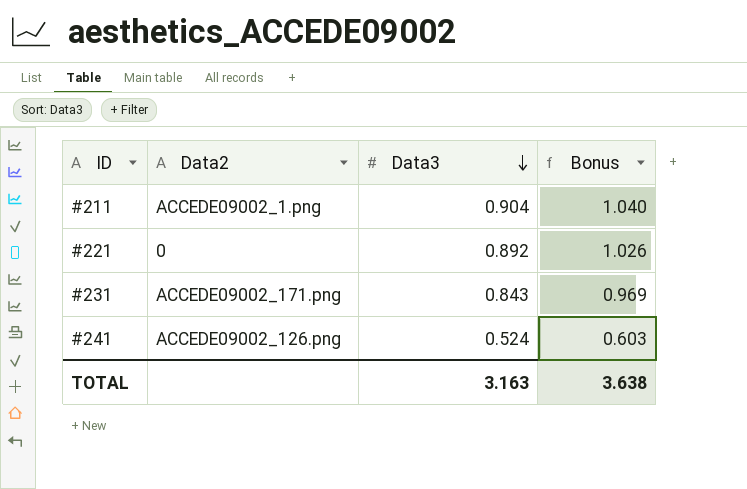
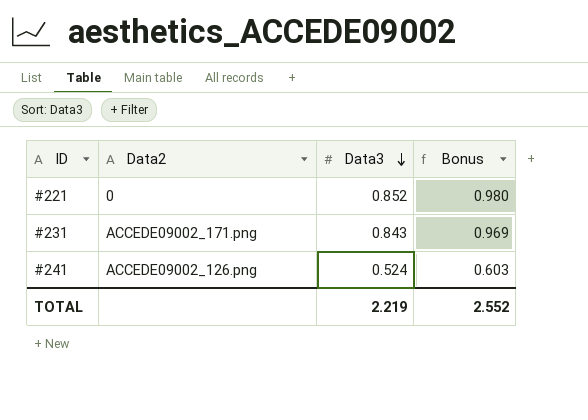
row #211: ACCEDE09002_1.png | 0.904 | 1.040 -> none
#221 | Data3: 0.892 -> 0.852
#221 | Bonus: 1.026 -> 0.980
TOTAL | Data3: 3.163 -> 2.219
TOTAL | Bonus: 3.638 -> 2.552

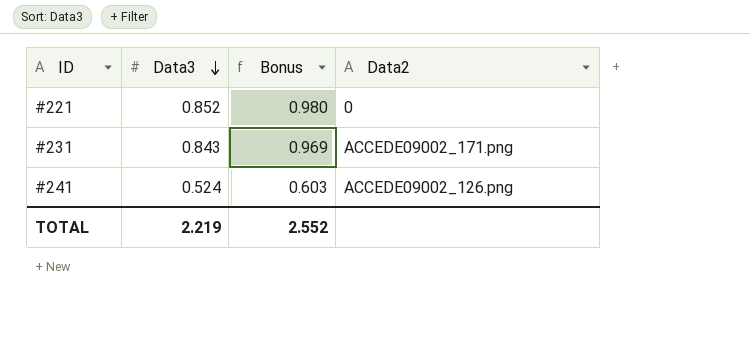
column Data2 | position: 2 -> 4

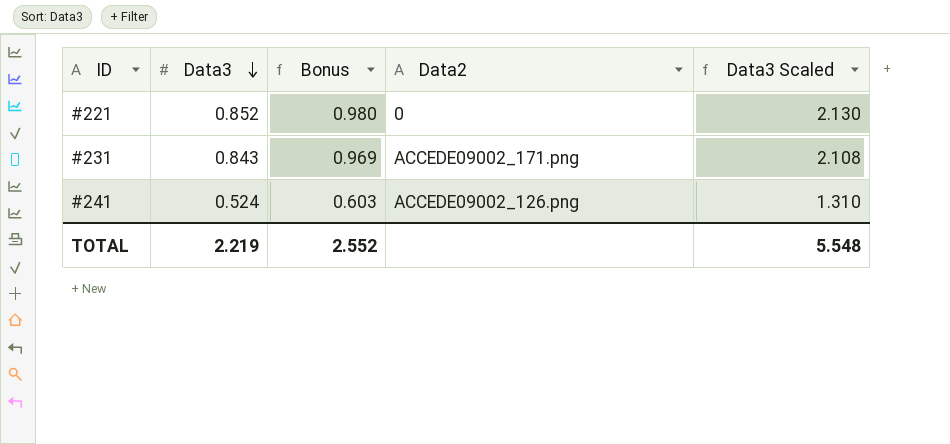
column Data3 Scaled | formula: none -> [Data3] * 2.5

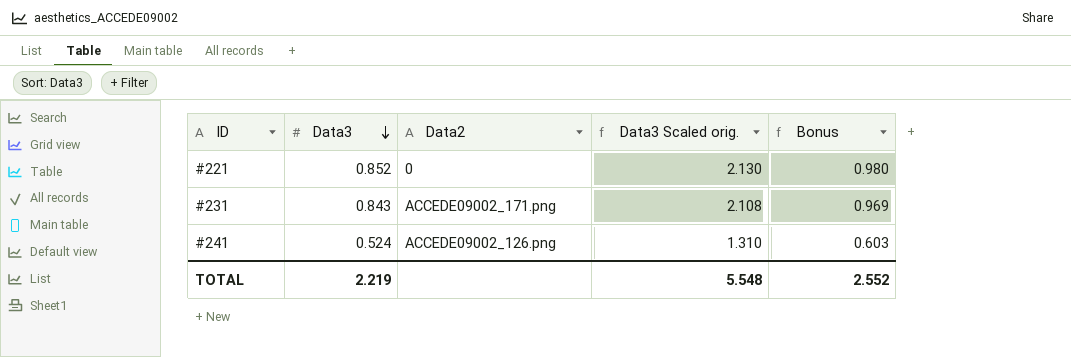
column name: Data3 Scaled -> Data3 Scaled orig.
column Bonus | position: 3 -> 5

